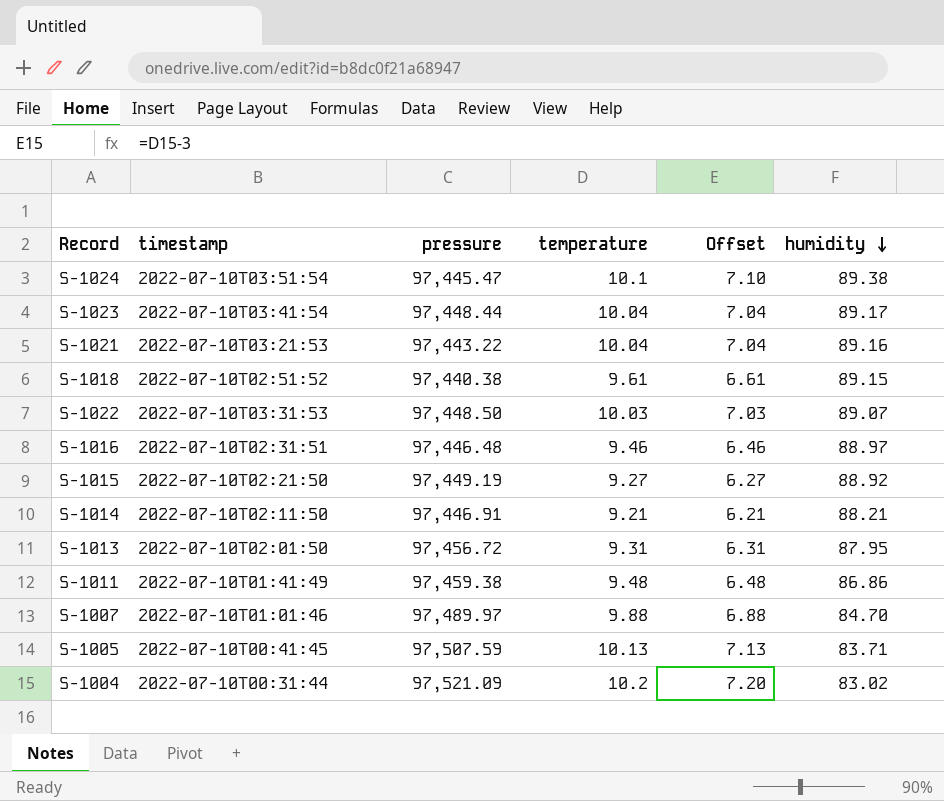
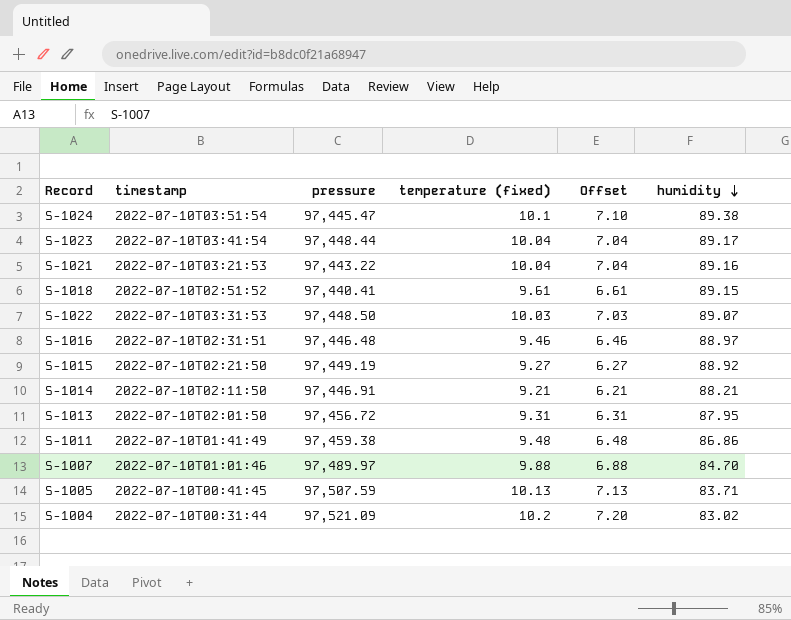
column name: temperature -> temperature (fixed)
S-1018 | pressure: 97,440.38 -> 97,440.41

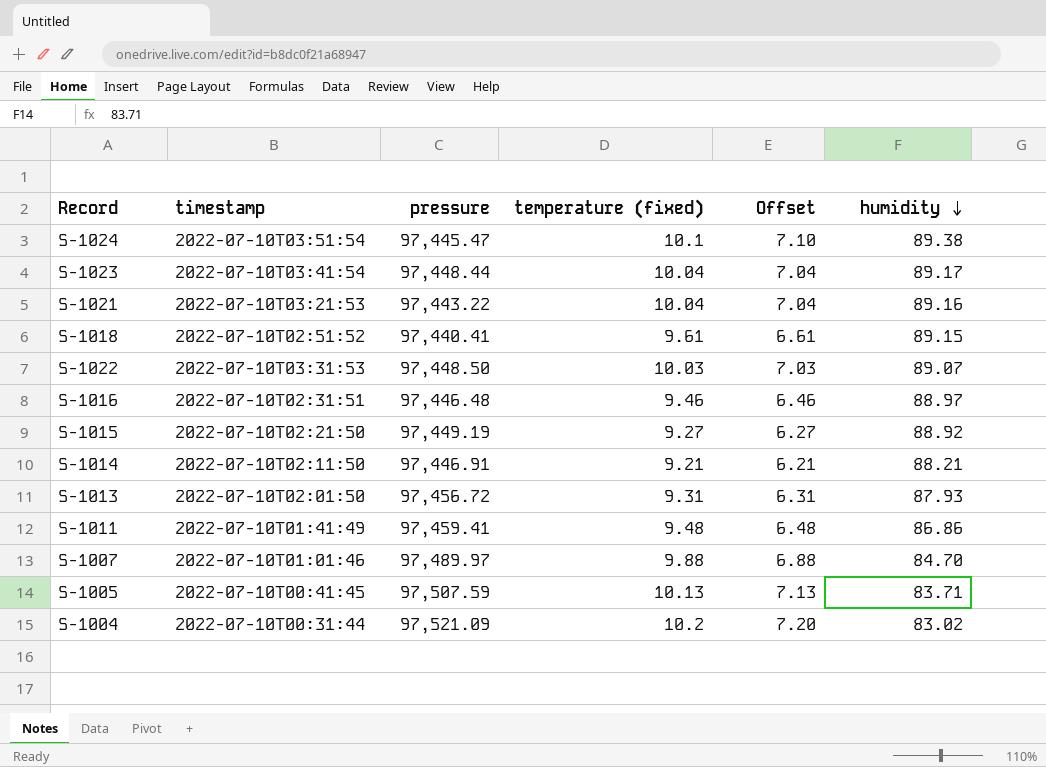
S-1013 | humidity: 87.95 -> 87.93
S-1011 | pressure: 97,459.38 -> 97,459.41

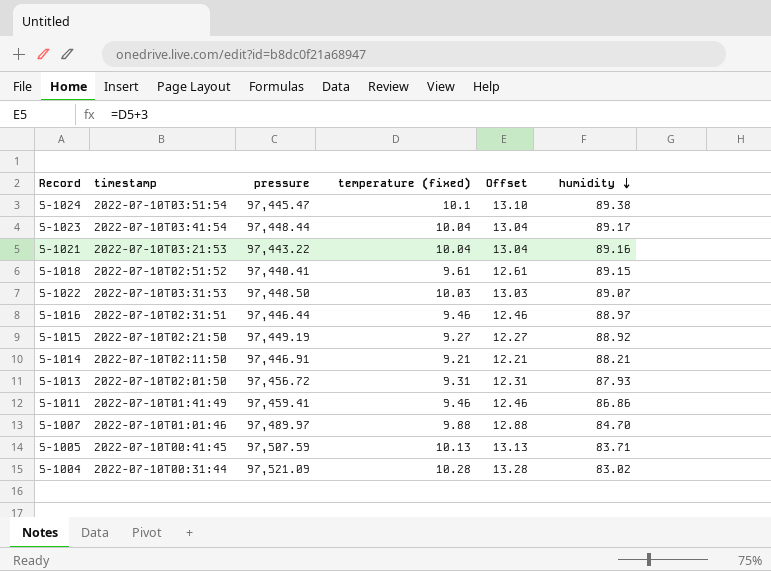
column Offset | formula: [temperature (fixed)] - 3 -> [temperature (fixed)] + 3
S-1016 | pressure: 97,446.48 -> 97,446.44
S-1011 | temperature (fixed): 9.48 -> 9.46
S-1004 | temperature (fixed): 10.2 -> 10.28

